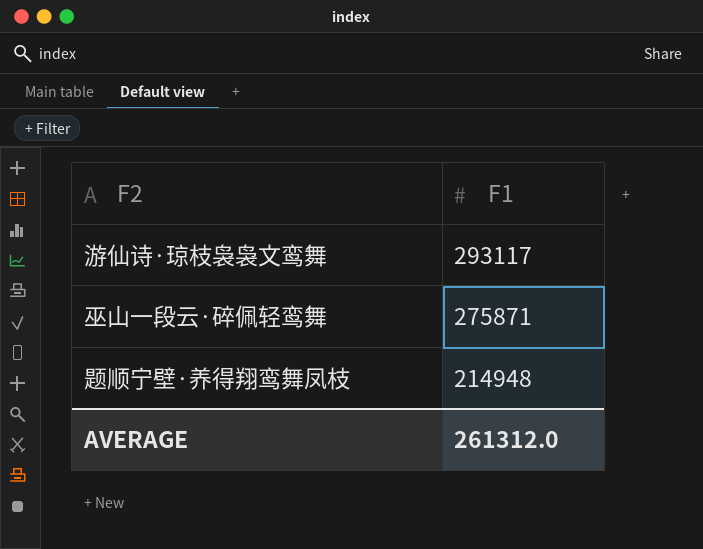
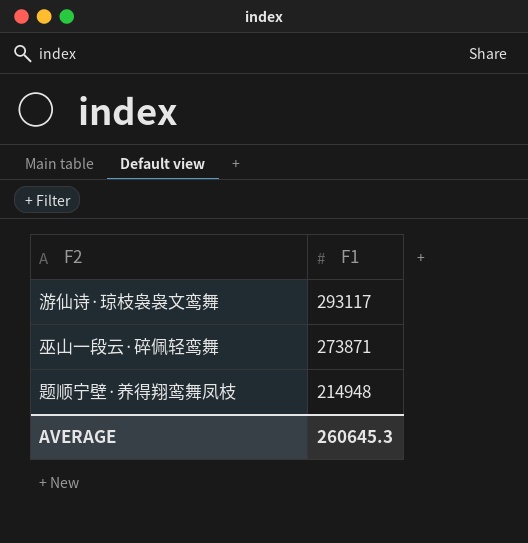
巫山一段云·碎佩轻鸾舞 | F1: 275871 -> 273871
AVERAGE | F1: 261312.0 -> 260645.3

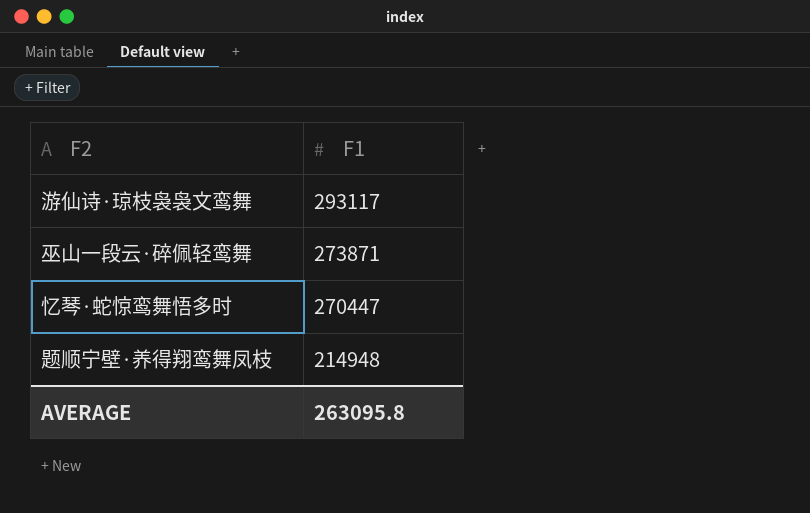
row 忆琴·蛇惊鸾舞悟多时: none -> 270447
AVERAGE | F1: 260645.3 -> 263095.8

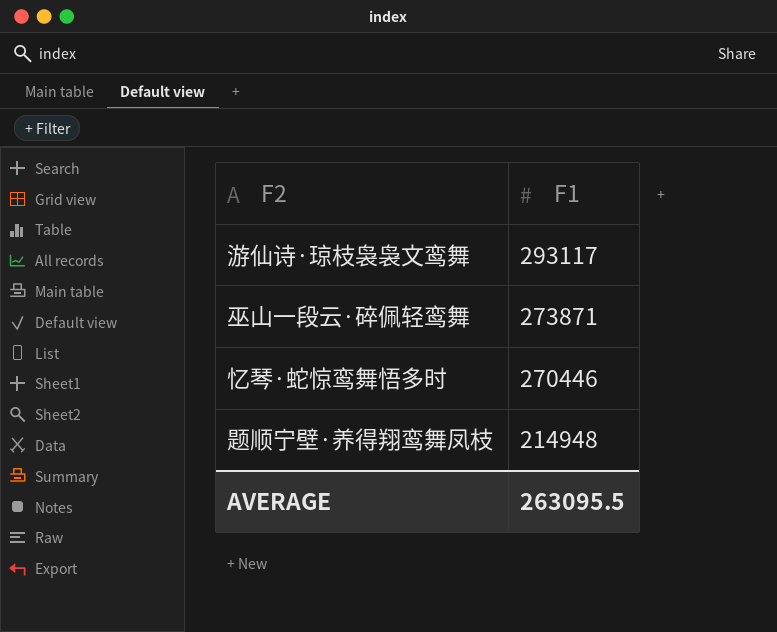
忆琴·蛇惊鸾舞悟多时 | F1: 270447 -> 270446
AVERAGE | F1: 263095.8 -> 263095.5

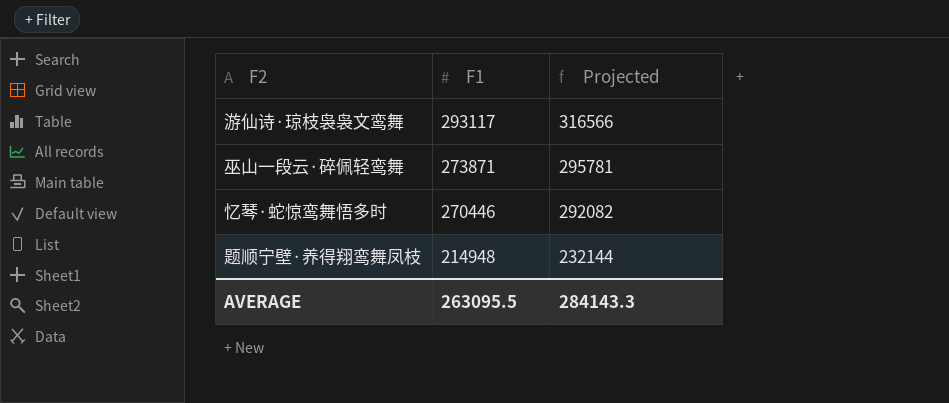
column Projected | formula: none -> [F1] * 1.08

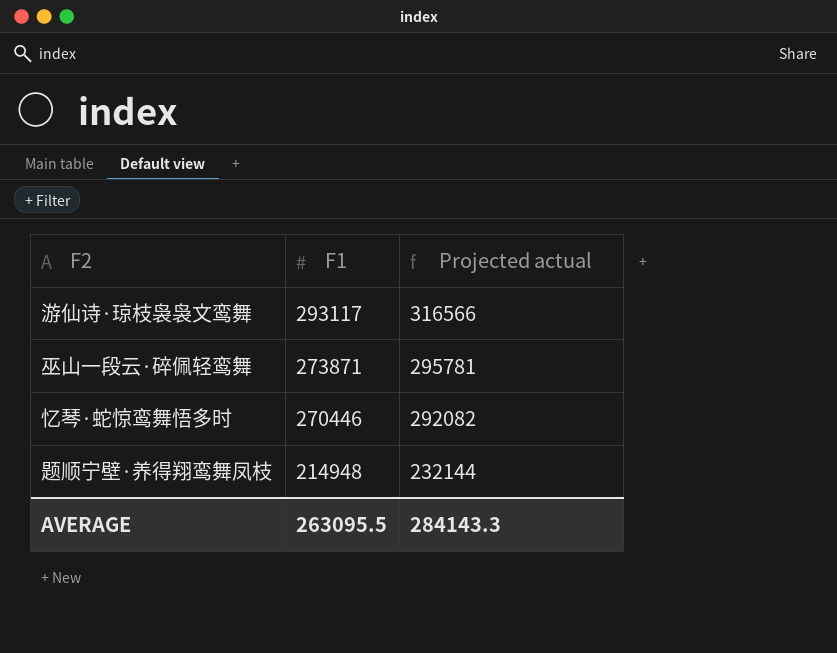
column name: Projected -> Projected actual

